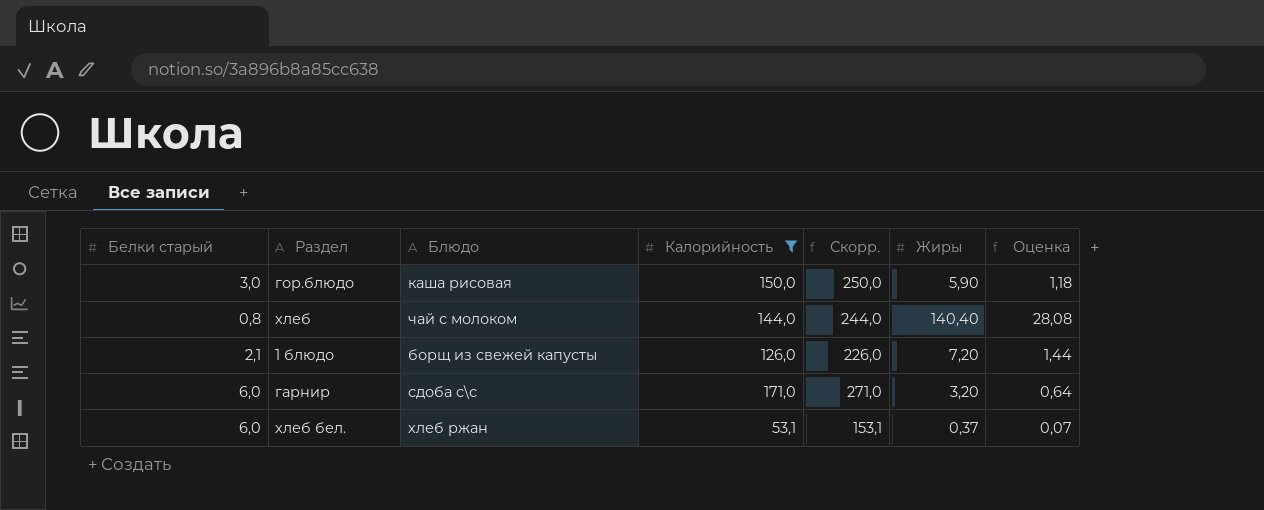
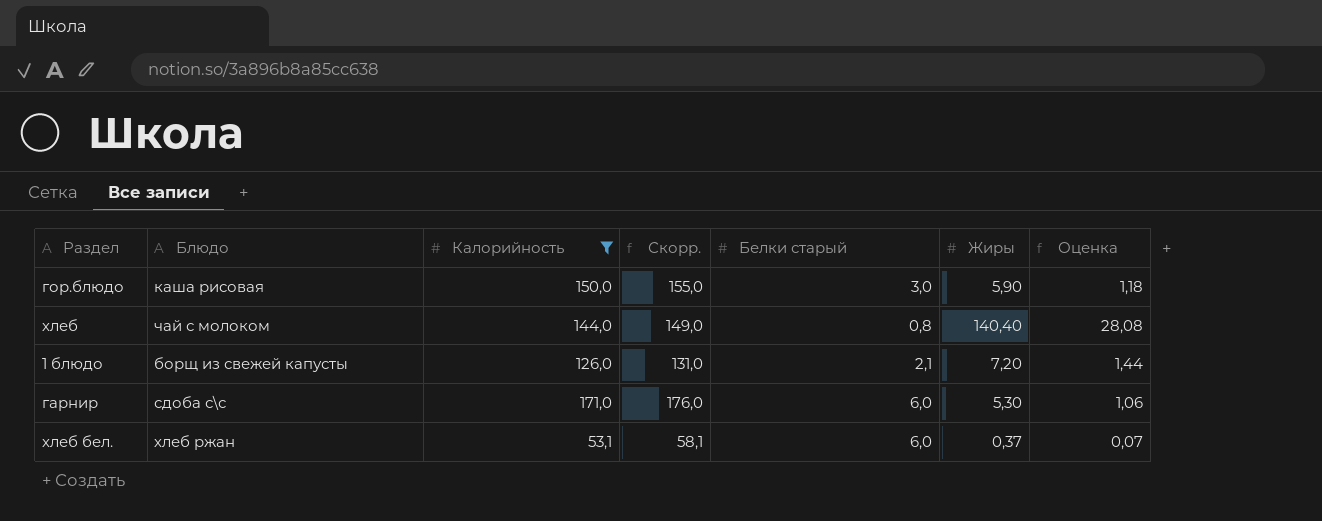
column Скорр. | formula: [Калорийность] + 100 -> [Калорийность] + 5
column Белки старый | position: 1 -> 5
гарнир | Жиры: 3,20 -> 5,30
гарнир | Оценка: 0,64 -> 1,06

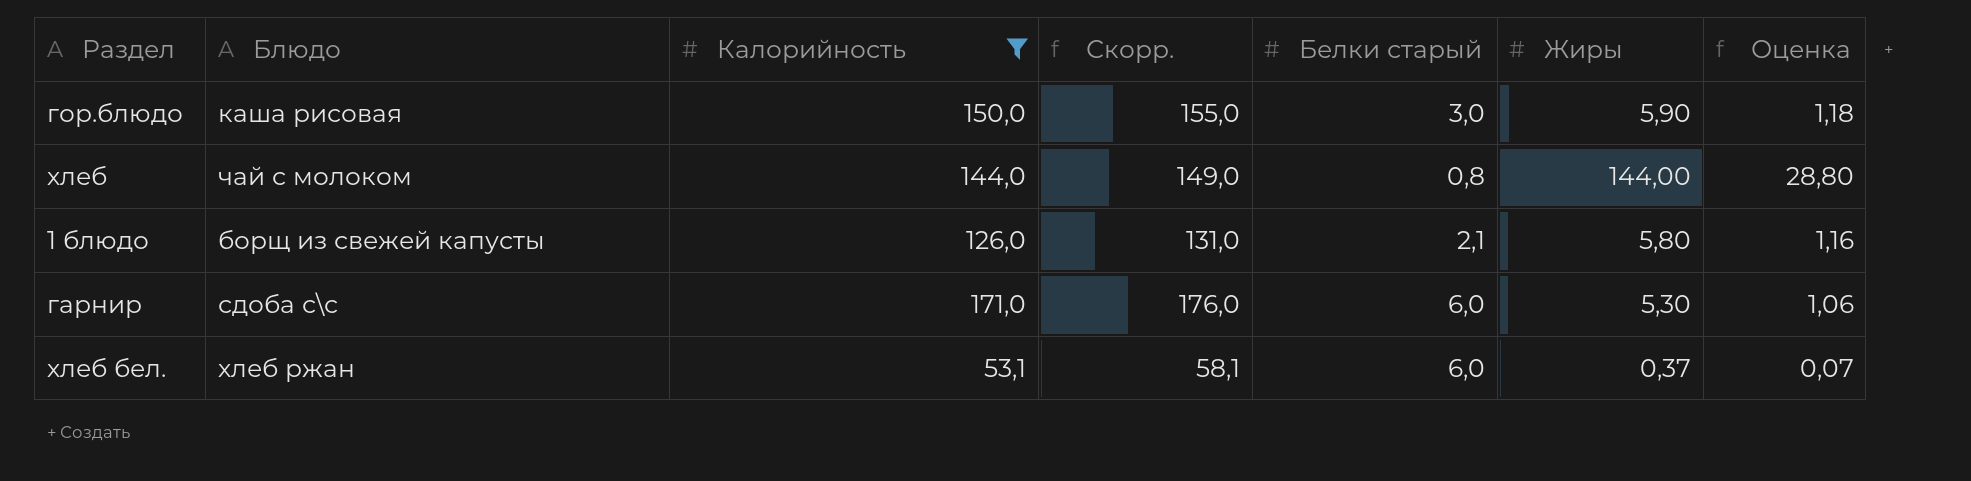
хлеб | Жиры: 140,40 -> 144,00
хлеб | Оценка: 28,08 -> 28,80
1 блюдо | Жиры: 7,20 -> 5,80
1 блюдо | Оценка: 1,44 -> 1,16

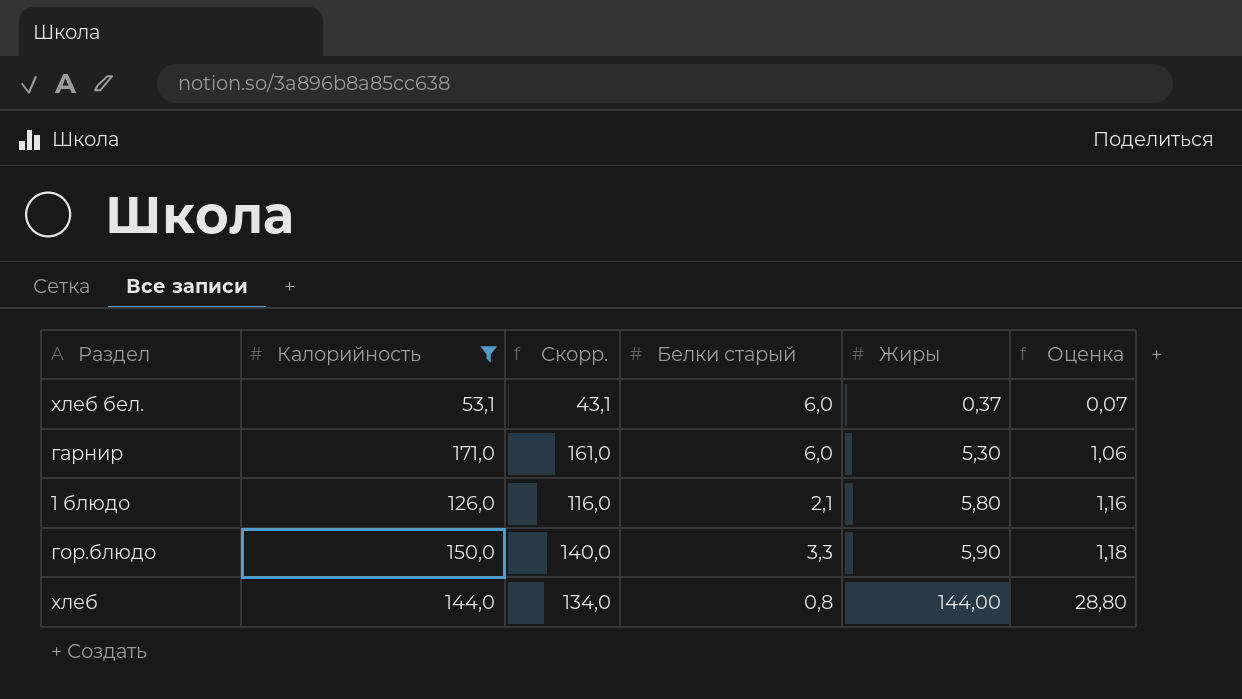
row order: none -> Жиры ascending
column Блюдо | position: 2 -> none
column Скорр. | formula: [Калорийность] + 5 -> [Калорийность] - 10
гор.блюдо | Белки старый: 3,0 -> 3,3

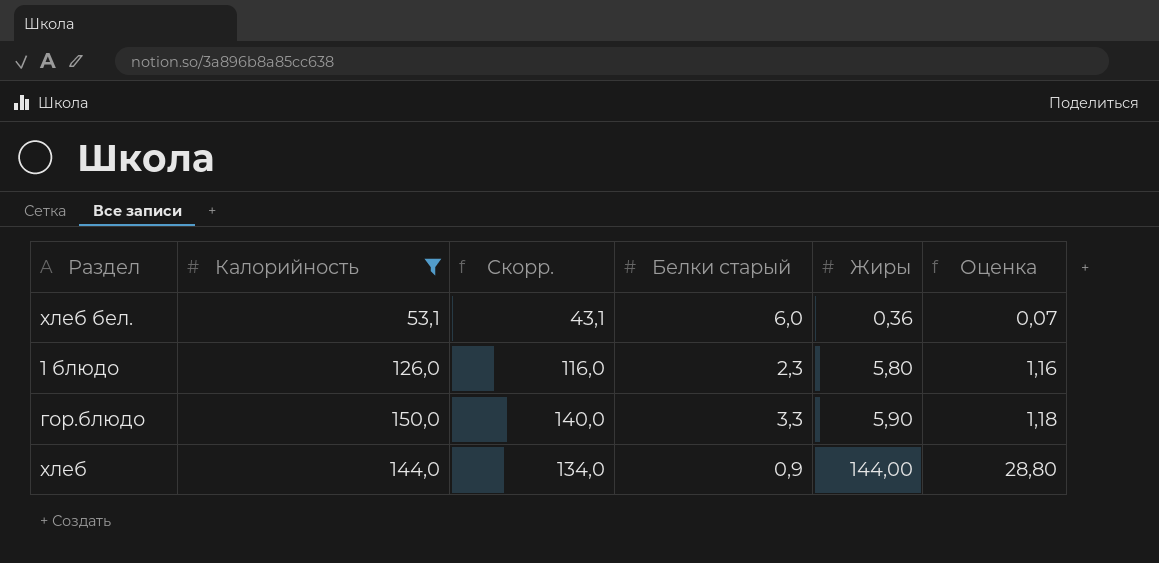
row гарнир: 171,0 | 161,0 | 6,0 | 5,30 | 1,06 -> none
хлеб бел. | Жиры: 0,37 -> 0,36
1 блюдо | Белки старый: 2,1 -> 2,3
хлеб | Белки старый: 0,8 -> 0,9

